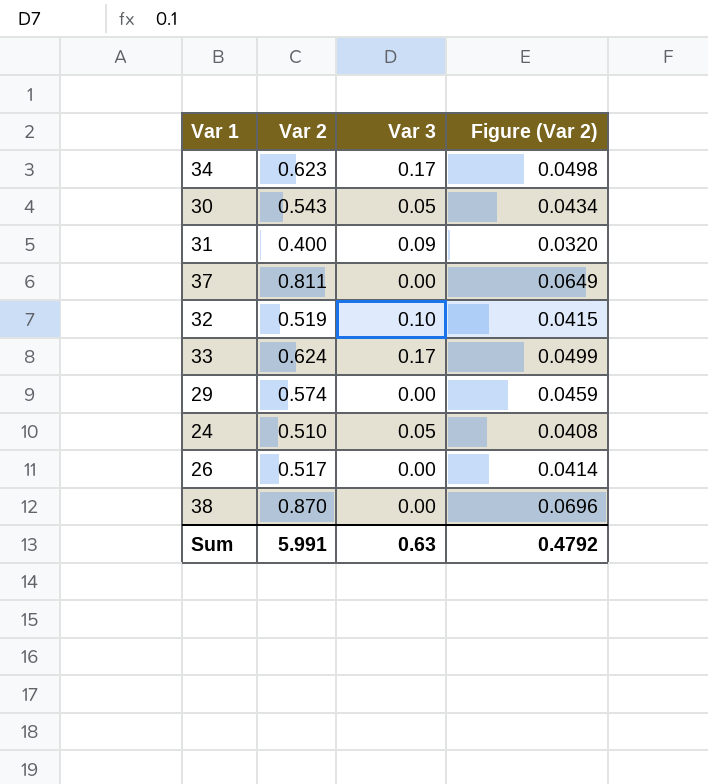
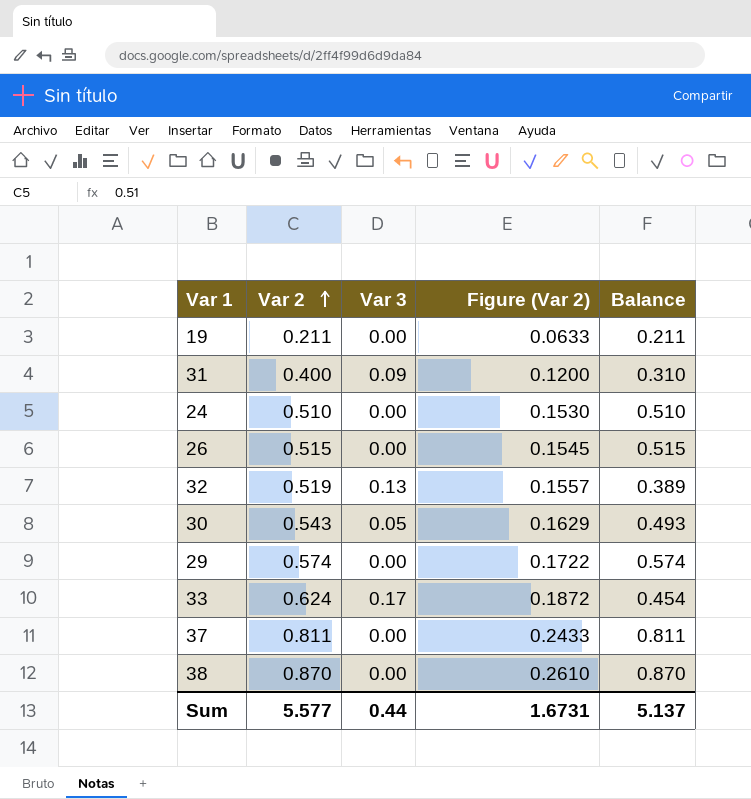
row order: none -> Var 2 ascending
column Figure (Var 2) | formula: [Var 2] * 0.08 -> [Var 2] * 0.3
column Balance | formula: none -> [Var 2] - [Var 3]
row 34: 0.623 | 0.17 | 0.0498 -> none
row 19: none -> 0.211 | 0.00 | 0.0633 | 0.211
24 | Var 3: 0.05 -> 0.00
26 | Var 2: 0.517 -> 0.515
32 | Var 3: 0.10 -> 0.13
Sum | Var 2: 5.991 -> 5.577
Sum | Var 3: 0.63 -> 0.44
Sum | Figure (Var 2): 0.4792 -> 1.6731

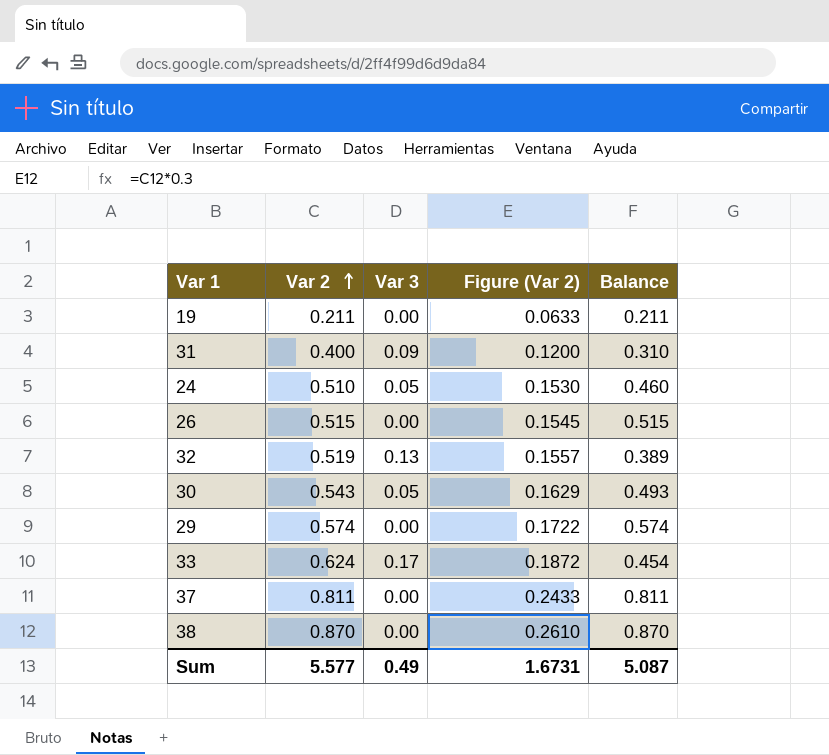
24 | Var 3: 0.00 -> 0.05
24 | Balance: 0.510 -> 0.460
Sum | Var 3: 0.44 -> 0.49
Sum | Balance: 5.137 -> 5.087

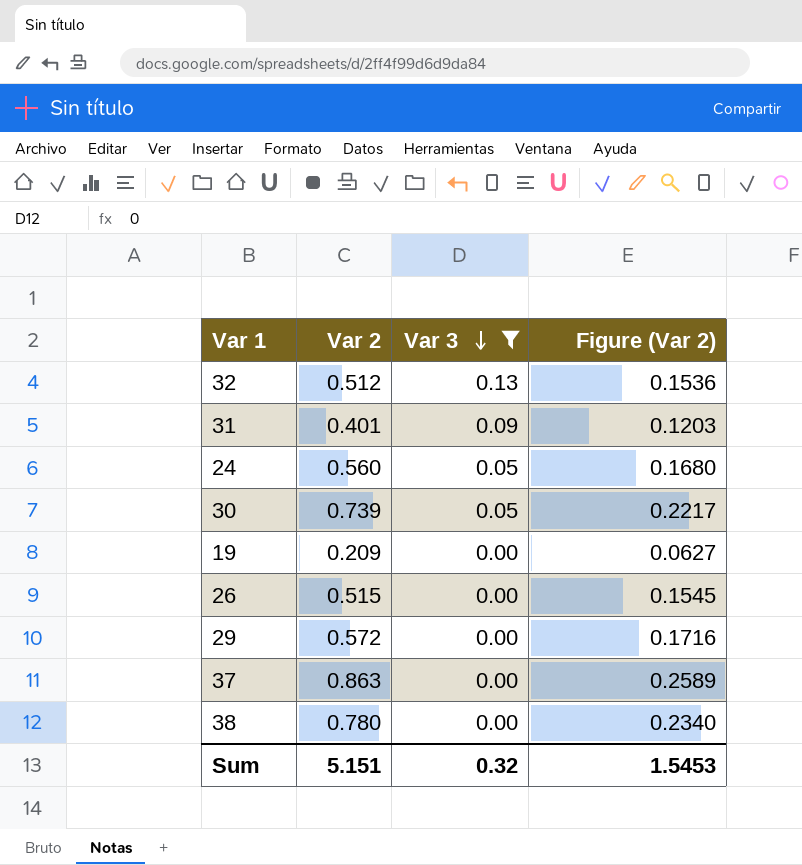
filter: none -> Var 3 != 0.17
row order: Var 2 ascending -> Var 3 descending
column Balance | formula: [Var 2] - [Var 3] -> none
32 | Var 2: 0.519 -> 0.512
32 | Figure (Var 2): 0.1557 -> 0.1536
31 | Var 2: 0.400 -> 0.401
31 | Figure (Var 2): 0.1200 -> 0.1203
24 | Var 2: 0.510 -> 0.560
24 | Figure (Var 2): 0.1530 -> 0.1680
30 | Var 2: 0.543 -> 0.739
30 | Figure (Var 2): 0.1629 -> 0.2217
19 | Var 2: 0.211 -> 0.209
19 | Figure (Var 2): 0.0633 -> 0.0627
29 | Var 2: 0.574 -> 0.572
29 | Figure (Var 2): 0.1722 -> 0.1716
37 | Var 2: 0.811 -> 0.863
37 | Figure (Var 2): 0.2433 -> 0.2589
38 | Var 2: 0.870 -> 0.780
38 | Figure (Var 2): 0.2610 -> 0.2340
Sum | Var 2: 5.577 -> 5.151
Sum | Var 3: 0.49 -> 0.32
Sum | Figure (Var 2): 1.6731 -> 1.5453

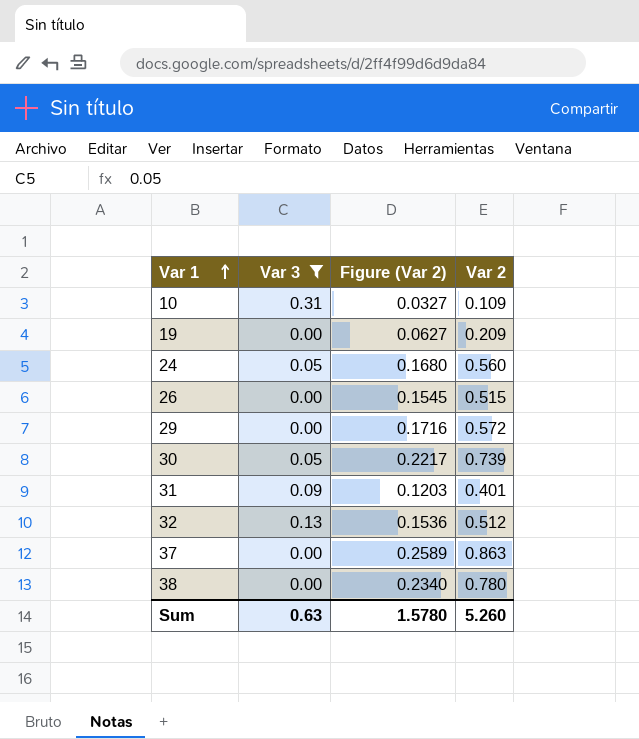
row order: Var 3 descending -> Var 1 ascending
column Var 2 | position: 2 -> 4
row 10: none -> 0.31 | 0.0327 | 0.109
Sum | Var 3: 0.32 -> 0.63
Sum | Figure (Var 2): 1.5453 -> 1.5780
Sum | Var 2: 5.151 -> 5.260

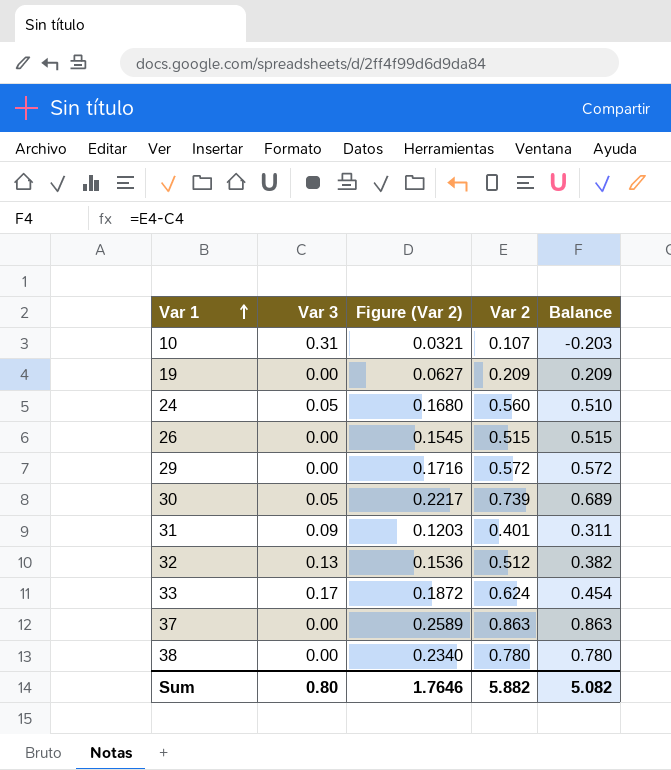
filter: Var 3 != 0.17 -> none
column Balance | formula: none -> [Var 2] - [Var 3]
10 | Figure (Var 2): 0.0327 -> 0.0321
10 | Var 2: 0.109 -> 0.107
Sum | Var 3: 0.63 -> 0.80
Sum | Figure (Var 2): 1.5780 -> 1.7646
Sum | Var 2: 5.260 -> 5.882

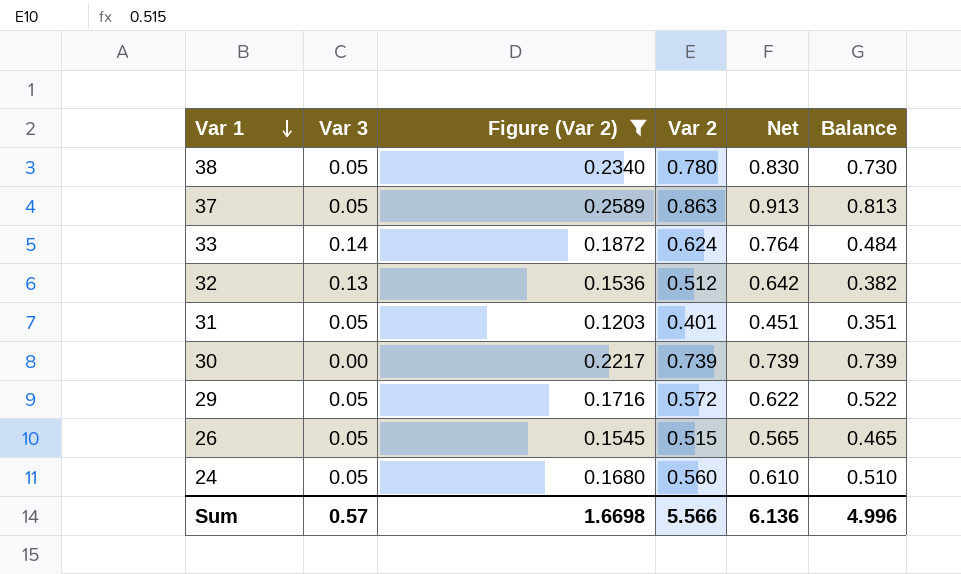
filter: none -> Figure (Var 2) >= 0.1203
row order: Var 1 ascending -> Var 1 descending
column Net | formula: none -> [Var 3] + [Var 2]
38 | Var 3: 0.00 -> 0.05
38 | Balance: 0.780 -> 0.730
37 | Var 3: 0.00 -> 0.05
37 | Balance: 0.863 -> 0.813
33 | Var 3: 0.17 -> 0.14
33 | Balance: 0.454 -> 0.484
31 | Var 3: 0.09 -> 0.05
31 | Balance: 0.311 -> 0.351
30 | Var 3: 0.05 -> 0.00
30 | Balance: 0.689 -> 0.739
29 | Var 3: 0.00 -> 0.05
29 | Balance: 0.572 -> 0.522
26 | Var 3: 0.00 -> 0.05
26 | Balance: 0.515 -> 0.465
Sum | Var 3: 0.80 -> 0.57
Sum | Figure (Var 2): 1.7646 -> 1.6698
Sum | Var 2: 5.882 -> 5.566
Sum | Balance: 5.082 -> 4.996

